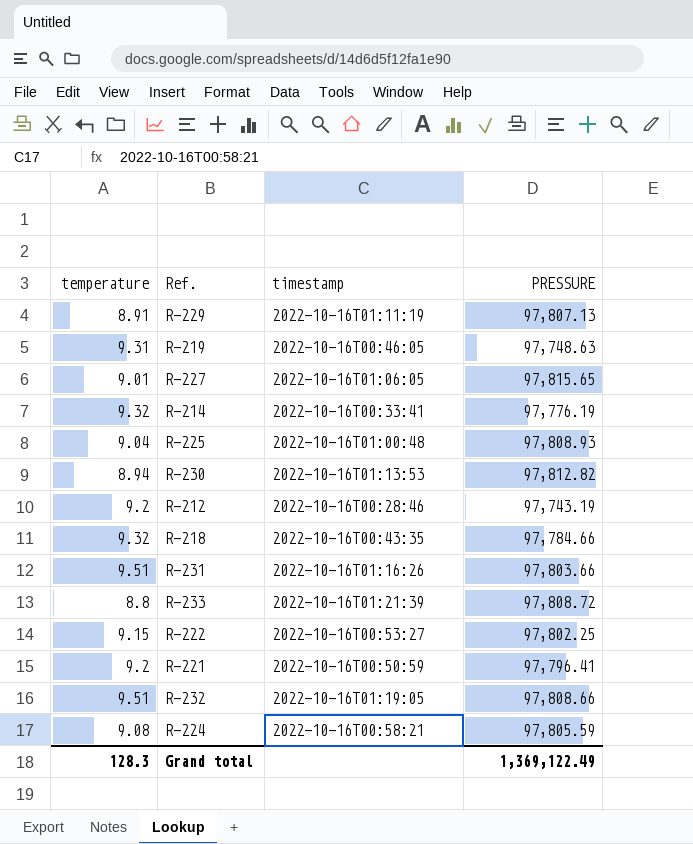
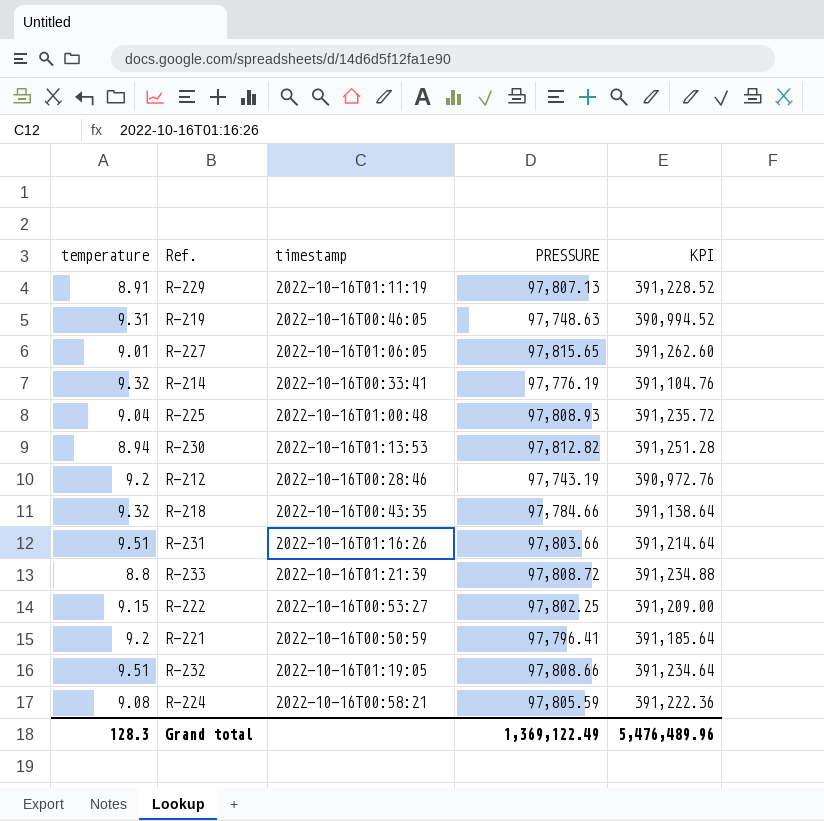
column KPI | formula: none -> [PRESSURE] * 4

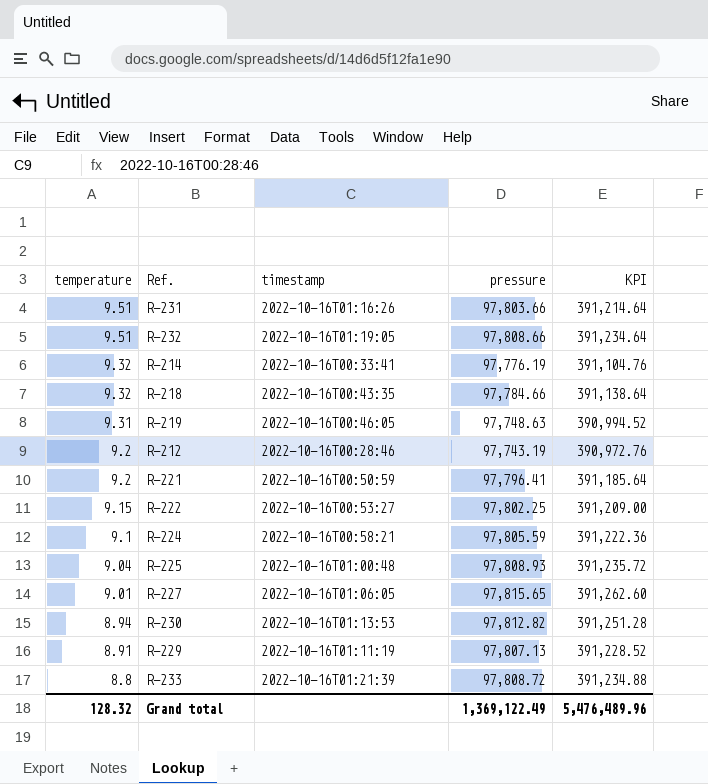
row order: none -> temperature descending
column name: PRESSURE -> pressure
R-224 | temperature: 9.08 -> 9.1
Grand total | temperature: 128.3 -> 128.32

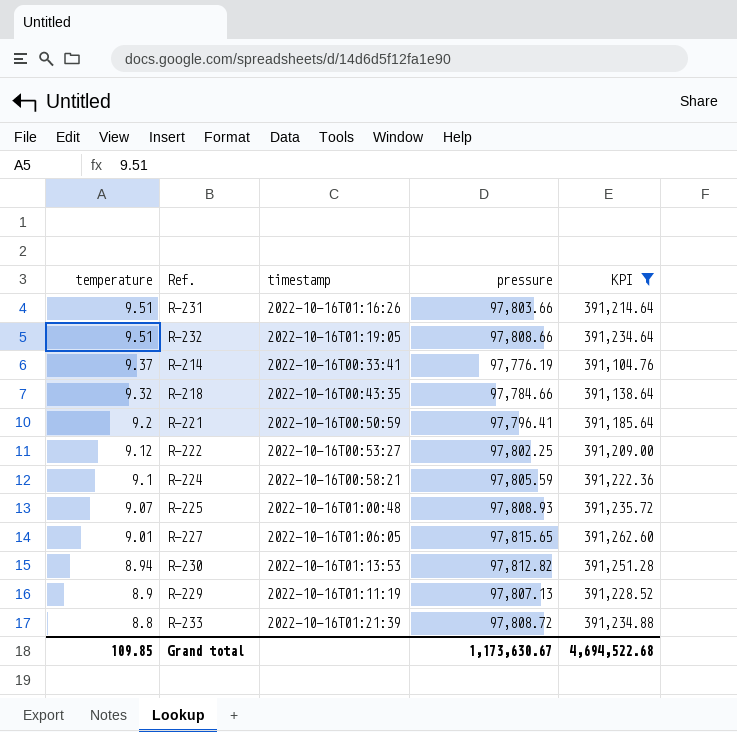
filter: none -> KPI >= 391,104.76
R-214 | temperature: 9.32 -> 9.37
R-222 | temperature: 9.15 -> 9.12
R-225 | temperature: 9.04 -> 9.07
R-229 | temperature: 8.91 -> 8.9
Grand total | temperature: 128.32 -> 109.85
Grand total | pressure: 1,369,122.49 -> 1,173,630.67
Grand total | KPI: 5,476,489.96 -> 4,694,522.68

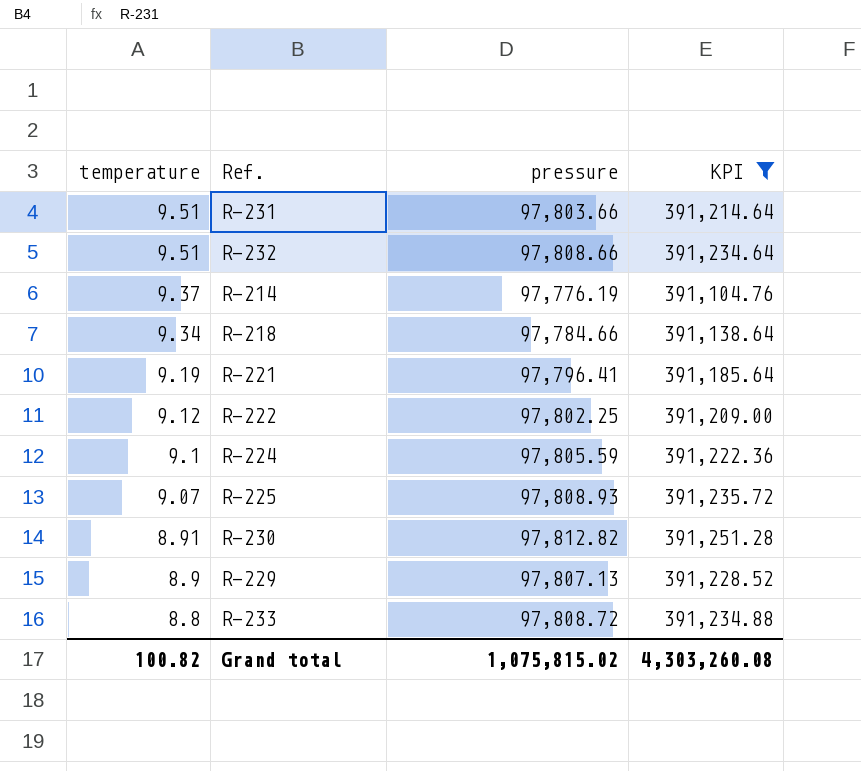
column timestamp | position: 3 -> none
row R-227: 9.01 | 2022-10-16T01:06:05 | 97,815.65 | 391,262.60 -> none
R-218 | temperature: 9.32 -> 9.34
R-221 | temperature: 9.2 -> 9.19
R-230 | temperature: 8.94 -> 8.91
Grand total | temperature: 109.85 -> 100.82
Grand total | pressure: 1,173,630.67 -> 1,075,815.02
Grand total | KPI: 4,694,522.68 -> 4,303,260.08

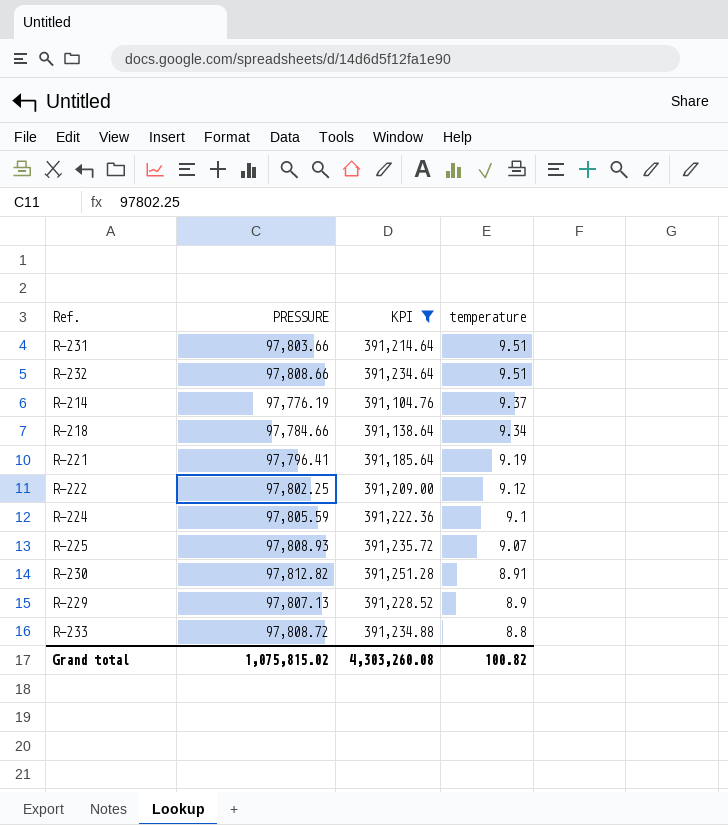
column name: pressure -> PRESSURE
column temperature | position: 1 -> 4

